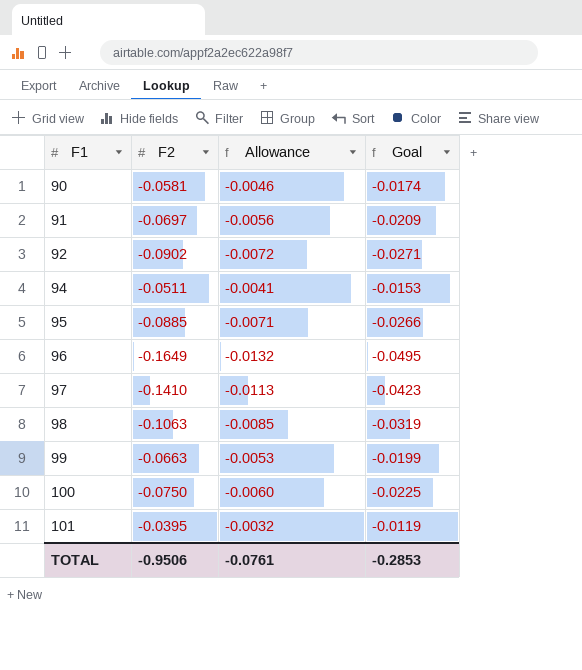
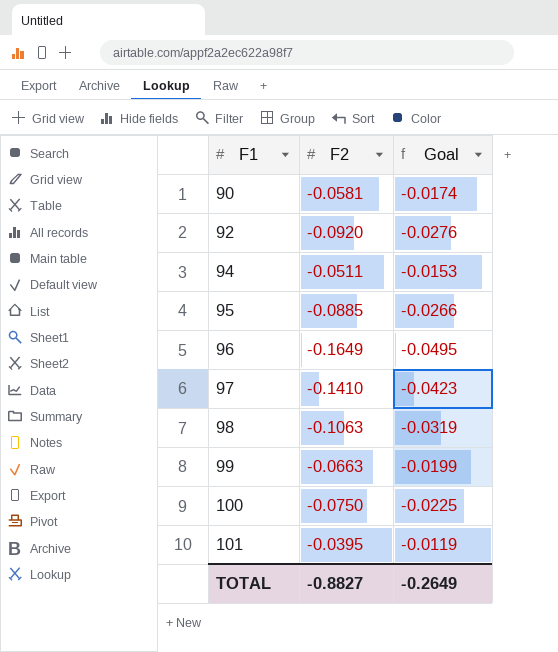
column Allowance | formula: [F2] * 0.08 -> none
row 91: -0.0697 | -0.0056 | -0.0209 -> none
92 | F2: -0.0902 -> -0.0920
92 | Goal: -0.0271 -> -0.0276
TOTAL | F2: -0.9506 -> -0.8827
TOTAL | Goal: -0.2853 -> -0.2649

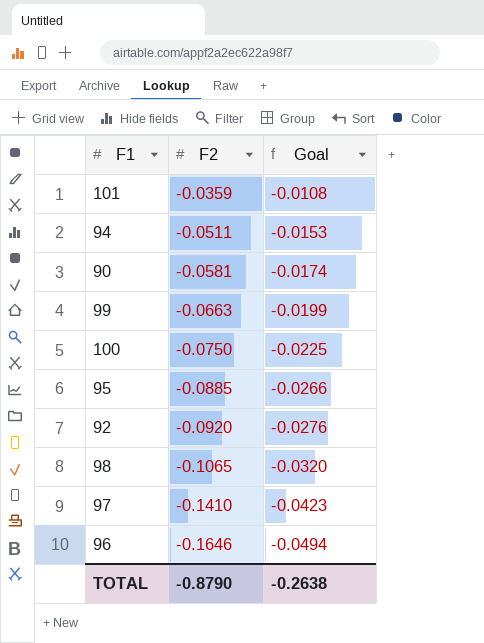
row order: F1 ascending -> F2 descending
101 | F2: -0.0395 -> -0.0359
101 | Goal: -0.0119 -> -0.0108
98 | F2: -0.1063 -> -0.1065
98 | Goal: -0.0319 -> -0.0320
96 | F2: -0.1649 -> -0.1646
96 | Goal: -0.0495 -> -0.0494
TOTAL | F2: -0.8827 -> -0.8790
TOTAL | Goal: -0.2649 -> -0.2638

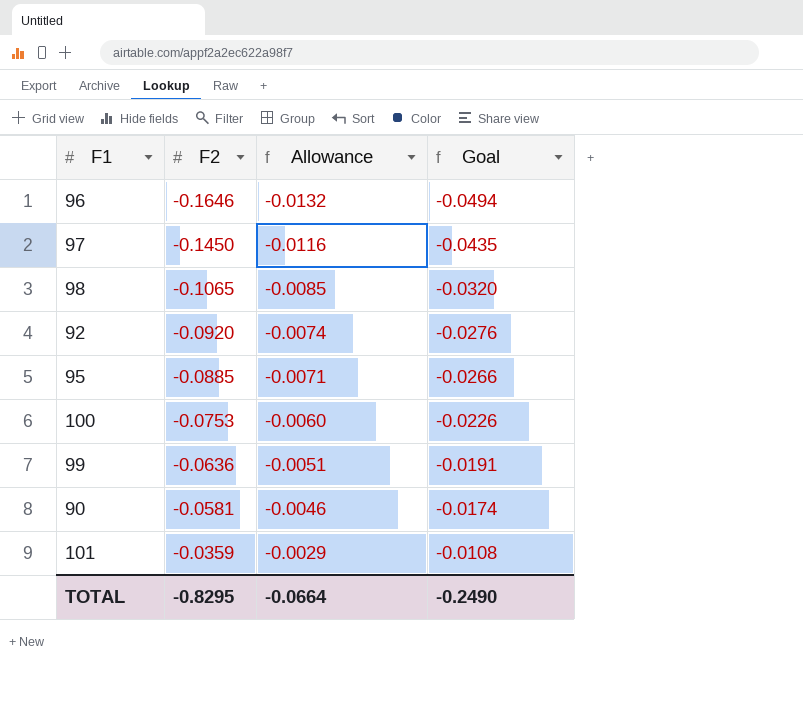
row order: F2 descending -> F2 ascending
column Allowance | formula: none -> [F2] * 0.08
row 94: -0.0511 | -0.0153 -> none
97 | F2: -0.1410 -> -0.1450
97 | Goal: -0.0423 -> -0.0435
100 | F2: -0.0750 -> -0.0753
100 | Goal: -0.0225 -> -0.0226
99 | F2: -0.0663 -> -0.0636
99 | Goal: -0.0199 -> -0.0191
TOTAL | F2: -0.8790 -> -0.8295
TOTAL | Goal: -0.2638 -> -0.2490

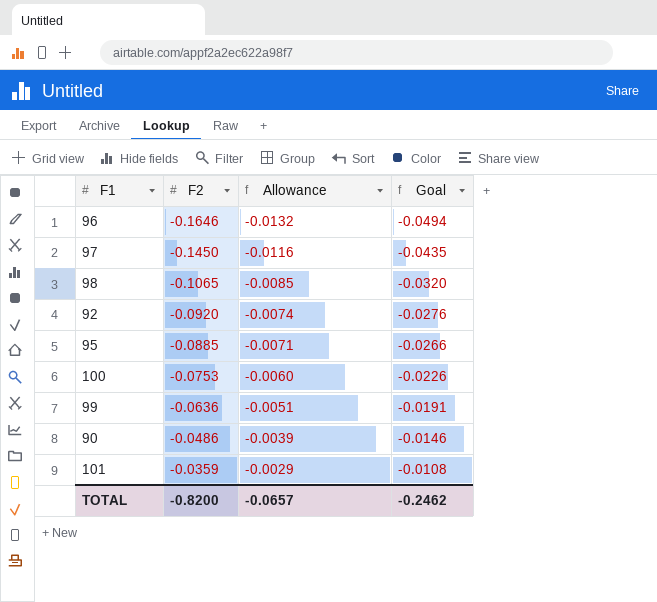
90 | F2: -0.0581 -> -0.0486
90 | Allowance: -0.0046 -> -0.0039
90 | Goal: -0.0174 -> -0.0146
TOTAL | F2: -0.8295 -> -0.8200
TOTAL | Allowance: -0.0664 -> -0.0657
TOTAL | Goal: -0.2490 -> -0.2462

